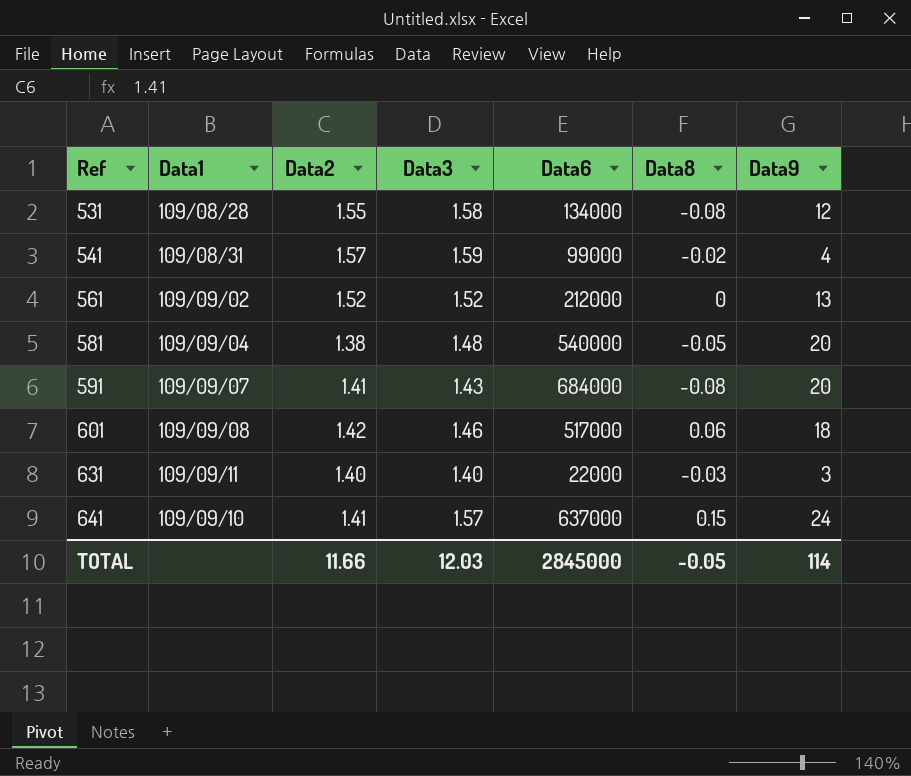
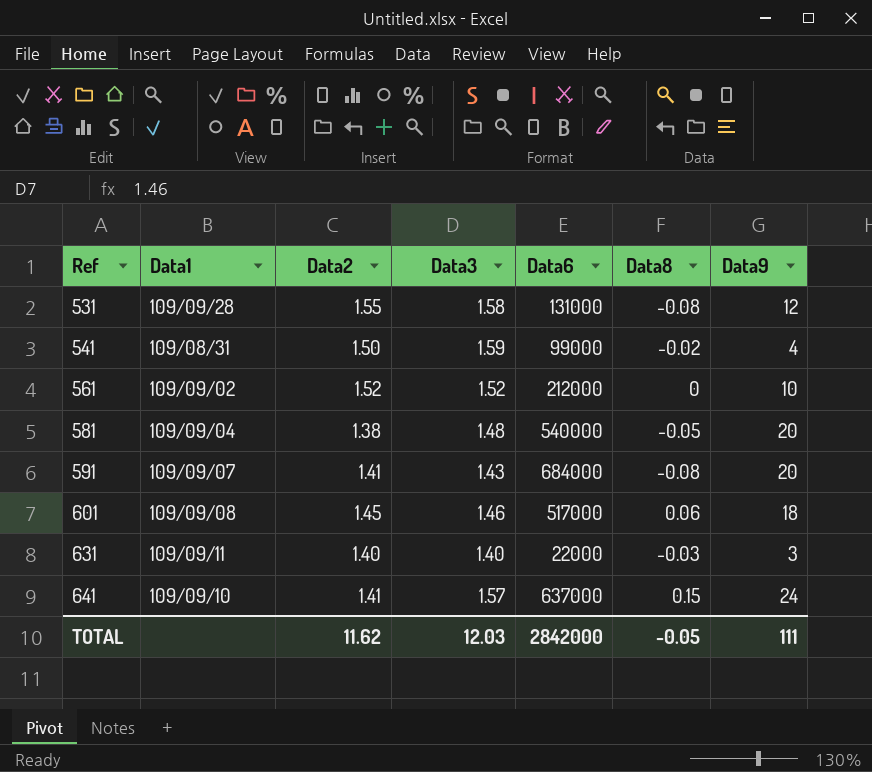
531 | Data1: 109/08/28 -> 109/09/28
531 | Data6: 134000 -> 131000
541 | Data2: 1.57 -> 1.50
561 | Data9: 13 -> 10
601 | Data2: 1.42 -> 1.45
TOTAL | Data2: 11.66 -> 11.62
TOTAL | Data6: 2845000 -> 2842000
TOTAL | Data9: 114 -> 111

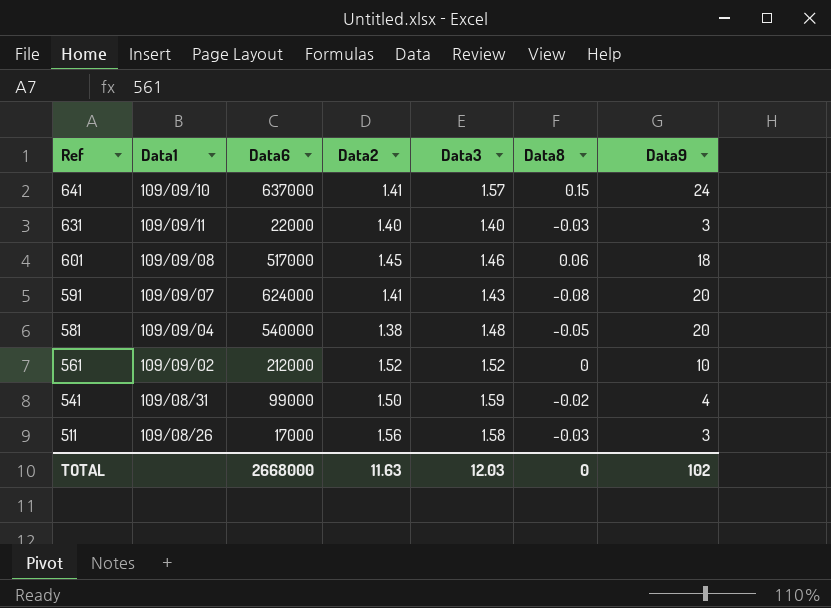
row order: Ref ascending -> Ref descending
column Data6 | position: 5 -> 3
row 531: 109/09/28 | 1.55 | 1.58 | 131000 | -0.08 | 12 -> none
591 | Data6: 684000 -> 624000
row 511: none -> 109/08/26 | 17000 | 1.56 | 1.58 | -0.03 | 3
TOTAL | Data6: 2842000 -> 2668000
TOTAL | Data2: 11.62 -> 11.63
TOTAL | Data8: -0.05 -> 0
TOTAL | Data9: 111 -> 102

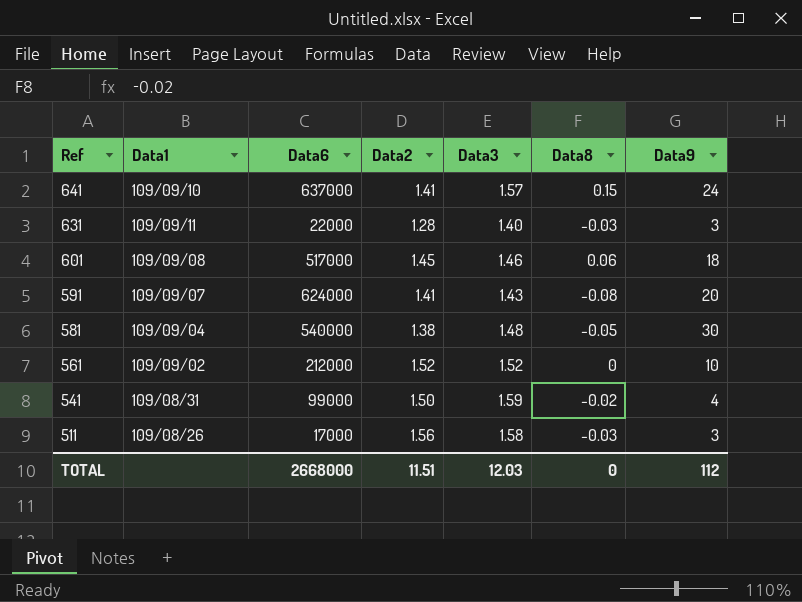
631 | Data2: 1.40 -> 1.28
581 | Data9: 20 -> 30
TOTAL | Data2: 11.63 -> 11.51
TOTAL | Data9: 102 -> 112

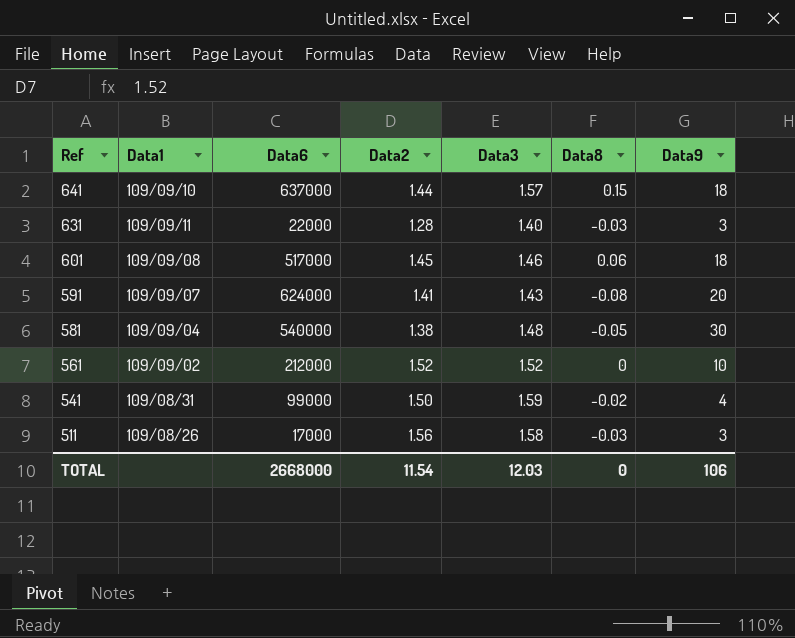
641 | Data2: 1.41 -> 1.44
641 | Data9: 24 -> 18
TOTAL | Data2: 11.51 -> 11.54
TOTAL | Data9: 112 -> 106

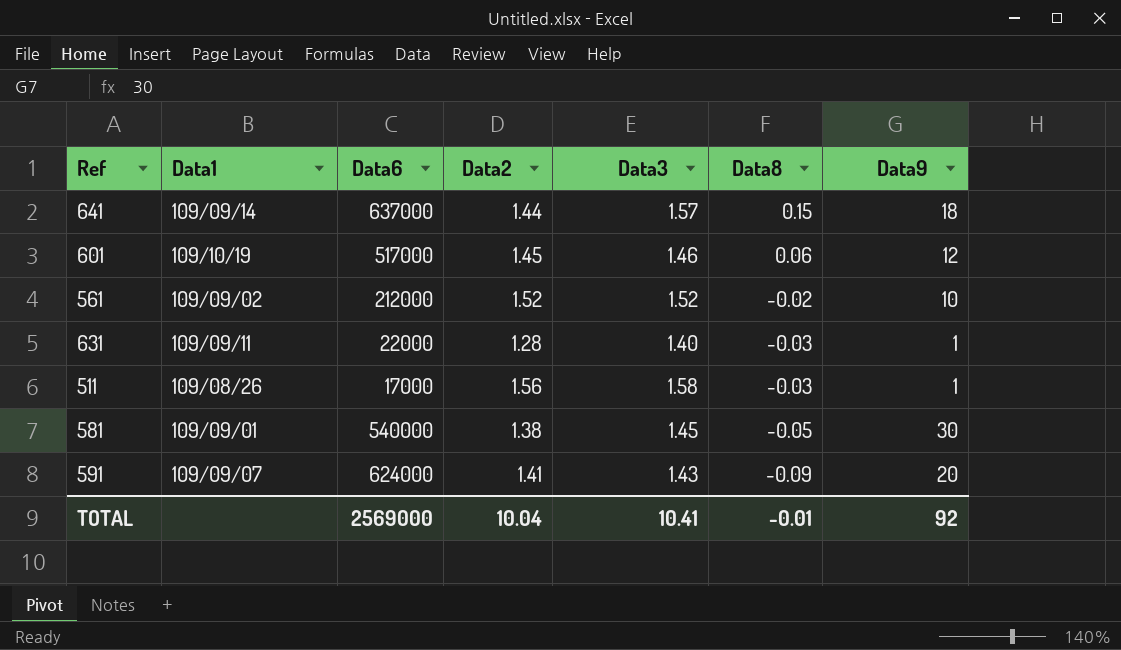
row order: Ref descending -> Data8 descending
row 541: 109/08/31 | 99000 | 1.50 | 1.59 | -0.02 | 4 -> none
641 | Data1: 109/09/10 -> 109/09/14
601 | Data1: 109/09/08 -> 109/10/19
601 | Data9: 18 -> 12
561 | Data8: 0 -> -0.02
631 | Data9: 3 -> 1
511 | Data9: 3 -> 1
581 | Data1: 109/09/04 -> 109/09/01
581 | Data3: 1.48 -> 1.45
591 | Data8: -0.08 -> -0.09
TOTAL | Data6: 2668000 -> 2569000
TOTAL | Data2: 11.54 -> 10.04
TOTAL | Data3: 12.03 -> 10.41
TOTAL | Data8: 0 -> -0.01
TOTAL | Data9: 106 -> 92

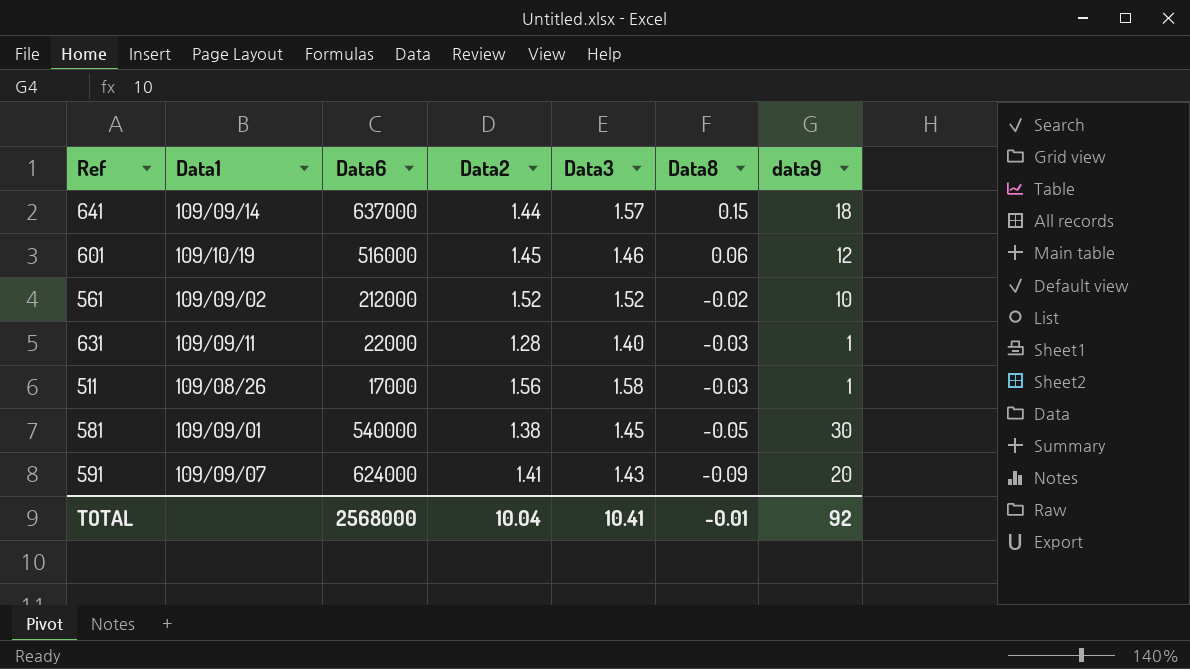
column name: Data9 -> data9
601 | Data6: 517000 -> 516000
TOTAL | Data6: 2569000 -> 2568000

